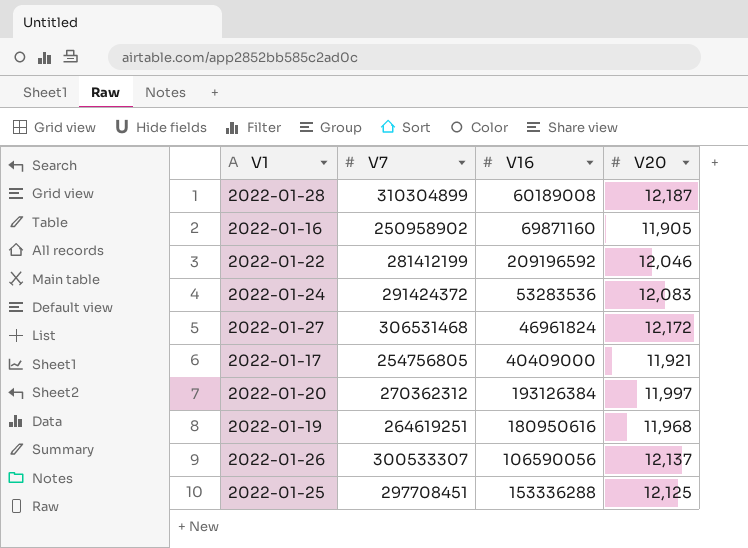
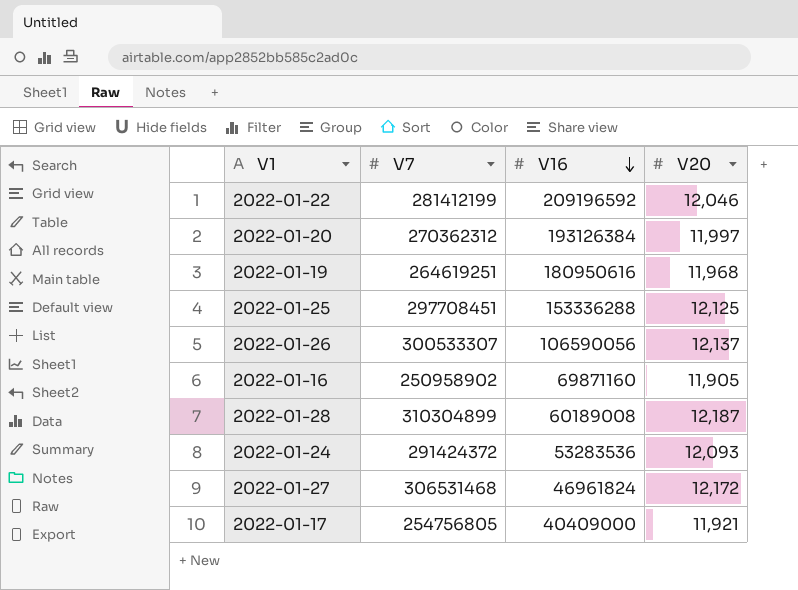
row order: none -> V16 descending
2022-01-24 | V20: 12,083 -> 12,093

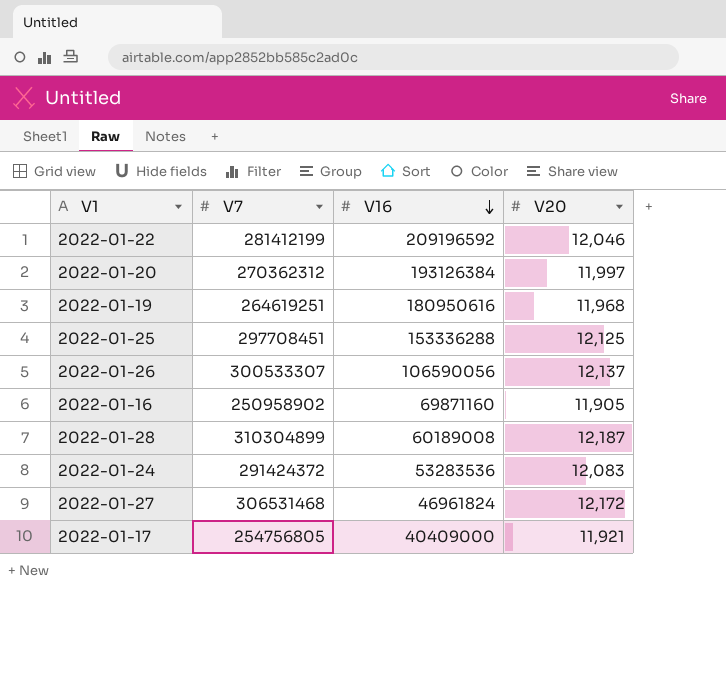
2022-01-24 | V20: 12,093 -> 12,083

